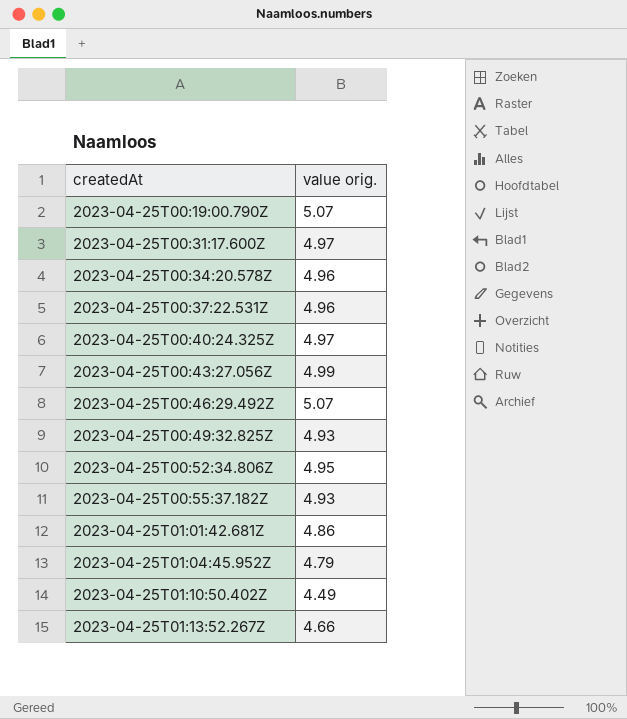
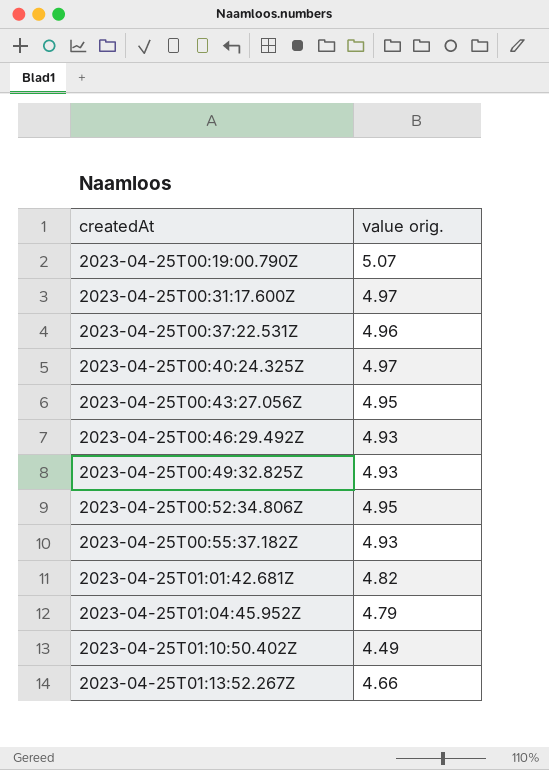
row 2023-04-25T00:34:20.578Z: 4.96 -> none
2023-04-25T00:43:27.056Z | value orig.: 4.99 -> 4.95
2023-04-25T00:46:29.492Z | value orig.: 5.07 -> 4.93
2023-04-25T01:01:42.681Z | value orig.: 4.86 -> 4.82

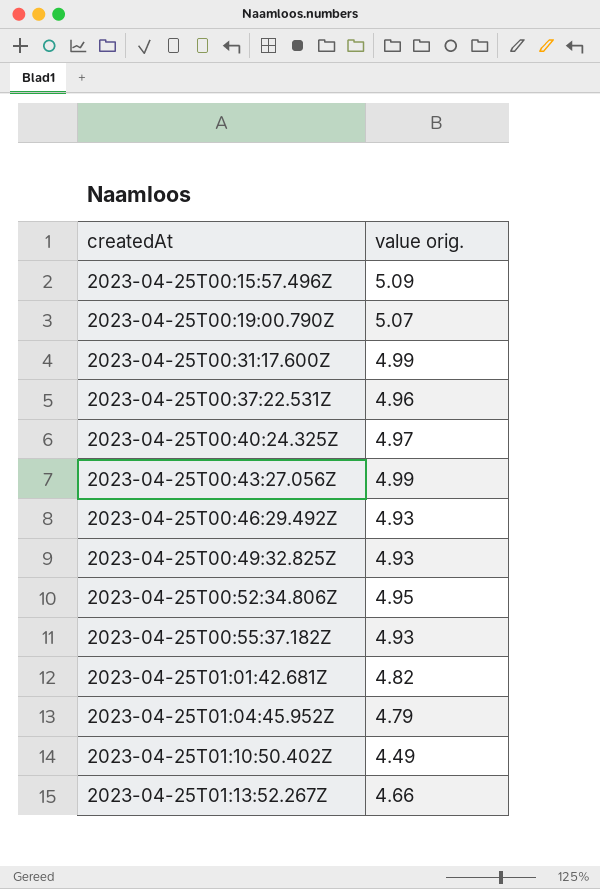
row 2023-04-25T00:15:57.496Z: none -> 5.09
2023-04-25T00:31:17.600Z | value orig.: 4.97 -> 4.99
2023-04-25T00:43:27.056Z | value orig.: 4.95 -> 4.99

